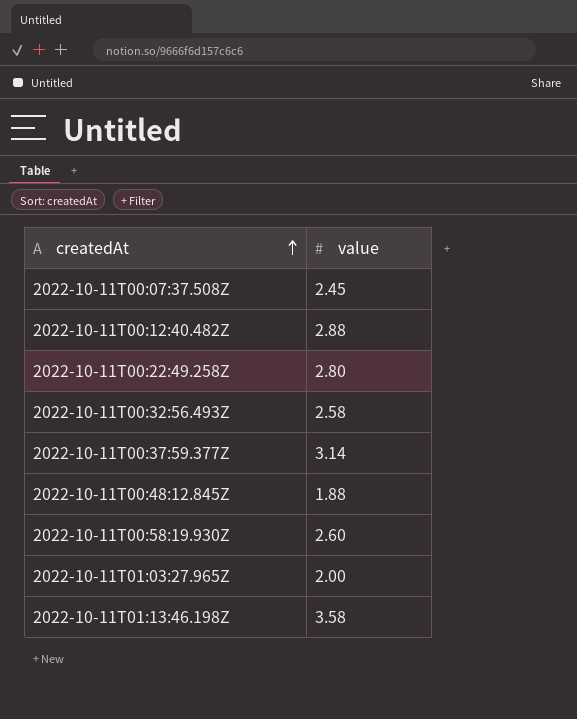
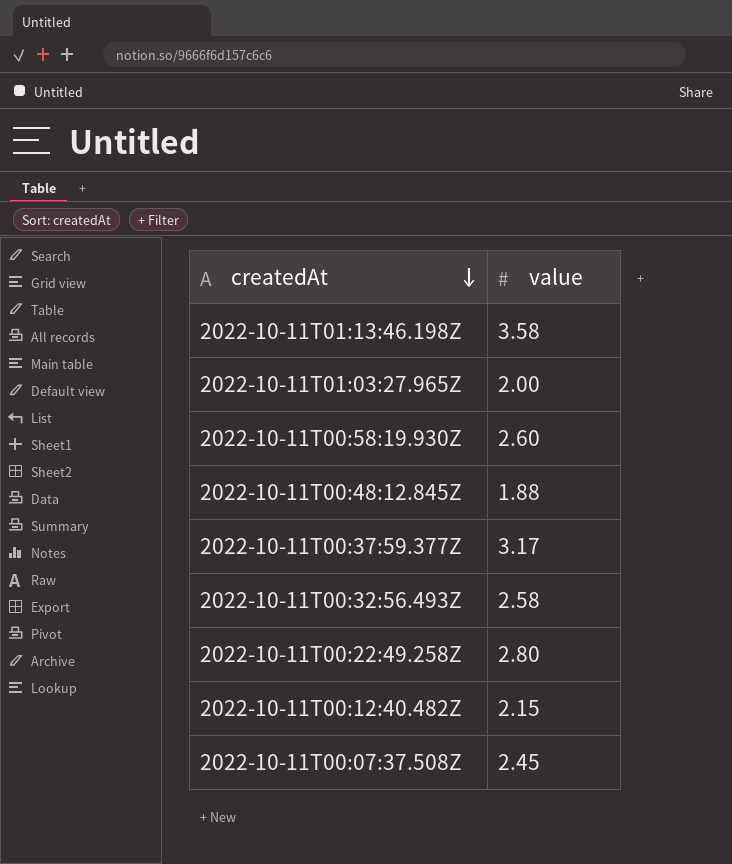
row order: createdAt ascending -> createdAt descending
2022-10-11T00:37:59.377Z | value: 3.14 -> 3.17
2022-10-11T00:12:40.482Z | value: 2.88 -> 2.15

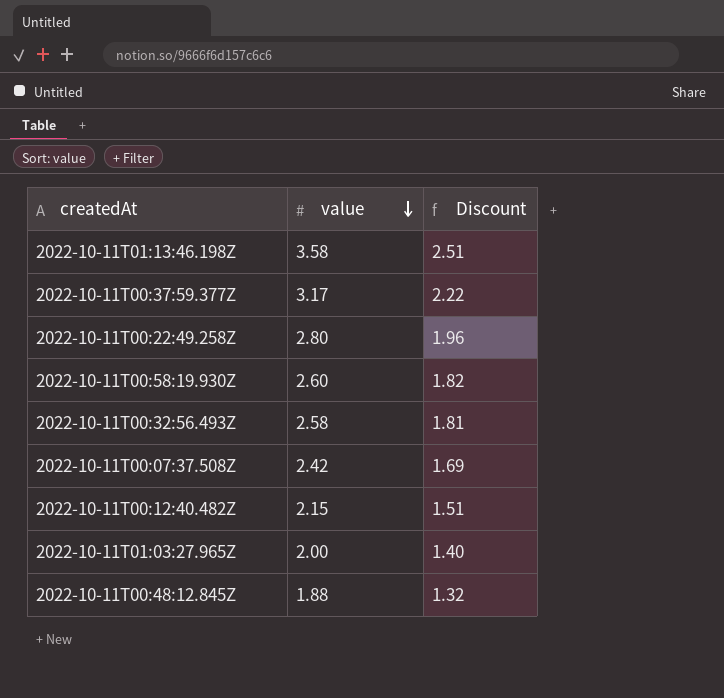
row order: createdAt descending -> value descending
column Discount | formula: none -> [value] * 0.7
2022-10-11T00:07:37.508Z | value: 2.45 -> 2.42

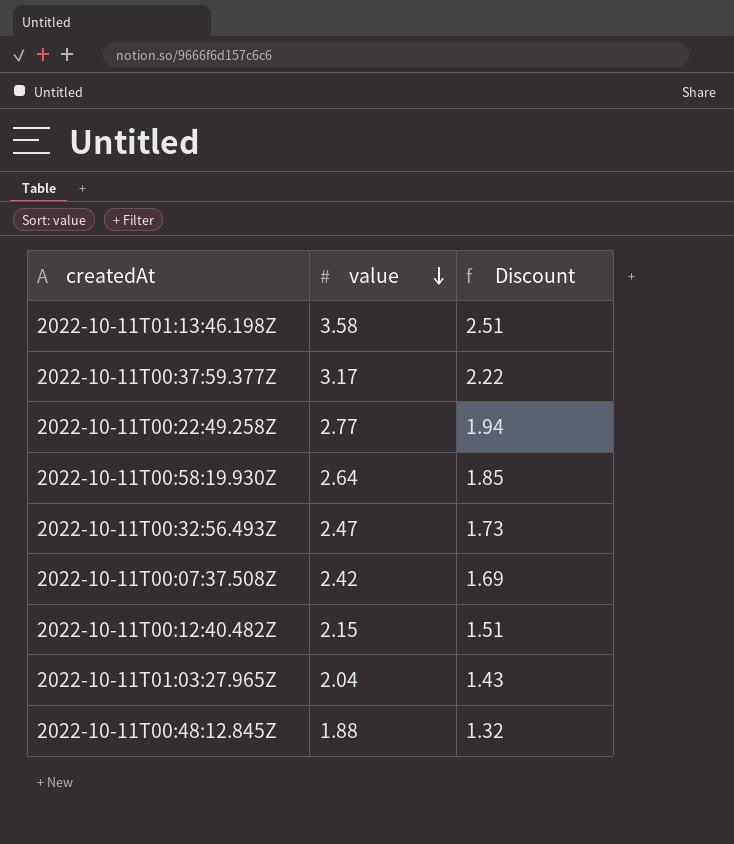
2022-10-11T00:22:49.258Z | value: 2.80 -> 2.77
2022-10-11T00:22:49.258Z | Discount: 1.96 -> 1.94
2022-10-11T00:58:19.930Z | value: 2.60 -> 2.64
2022-10-11T00:58:19.930Z | Discount: 1.82 -> 1.85
2022-10-11T00:32:56.493Z | value: 2.58 -> 2.47
2022-10-11T00:32:56.493Z | Discount: 1.81 -> 1.73
2022-10-11T01:03:27.965Z | value: 2.00 -> 2.04
2022-10-11T01:03:27.965Z | Discount: 1.40 -> 1.43

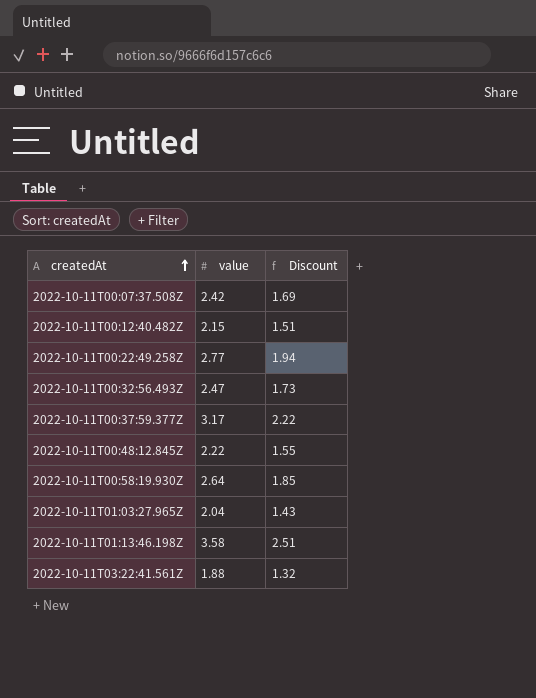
row order: value descending -> createdAt ascending
2022-10-11T00:48:12.845Z | value: 1.88 -> 2.22
2022-10-11T00:48:12.845Z | Discount: 1.32 -> 1.55
row 2022-10-11T03:22:41.561Z: none -> 1.88 | 1.32

